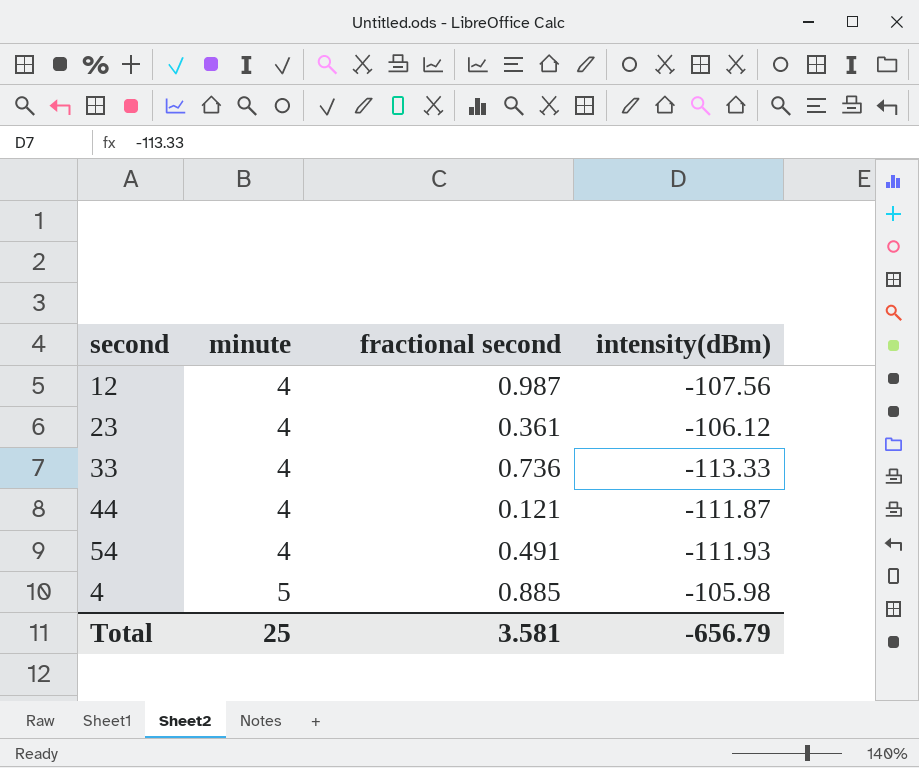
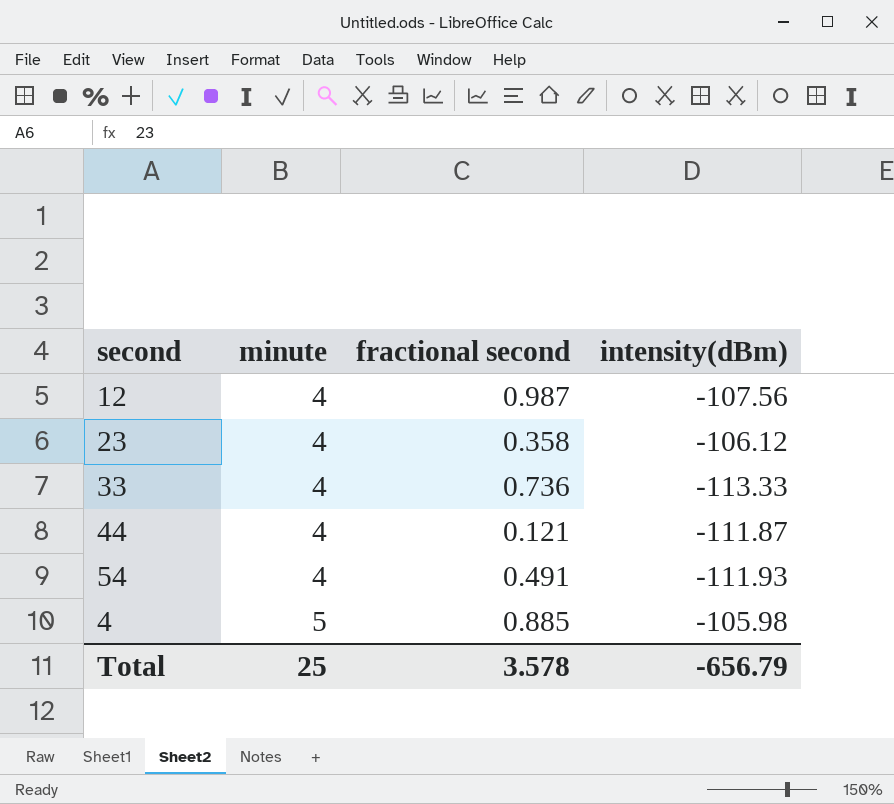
23 | fractional second: 0.361 -> 0.358
Total | fractional second: 3.581 -> 3.578

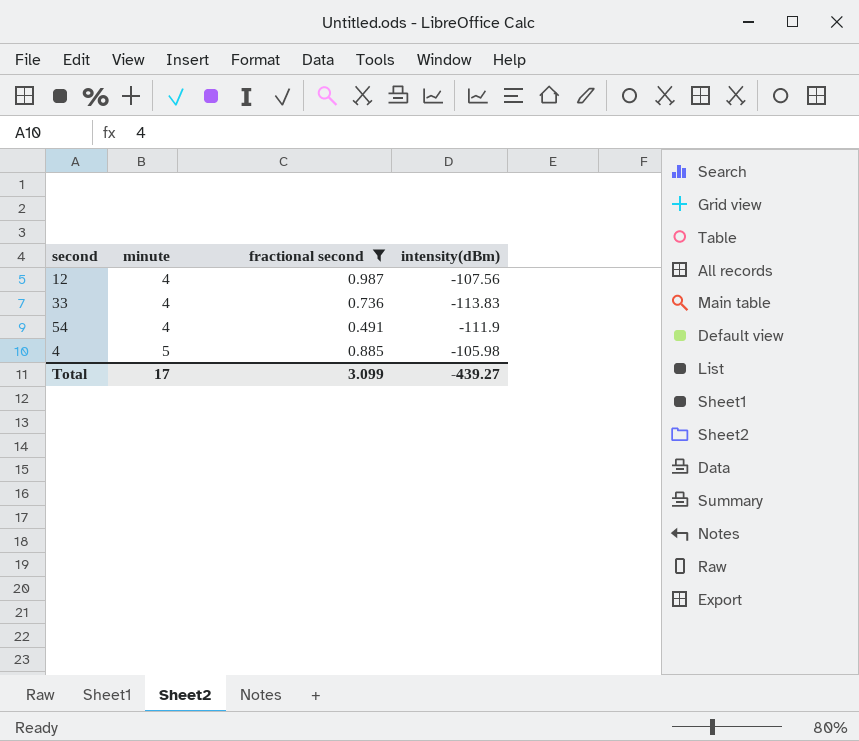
filter: none -> fractional second >= 0.491
33 | intensity(dBm): -113.33 -> -113.83
54 | intensity(dBm): -111.93 -> -111.9
Total | minute: 25 -> 17
Total | fractional second: 3.578 -> 3.099
Total | intensity(dBm): -656.79 -> -439.27

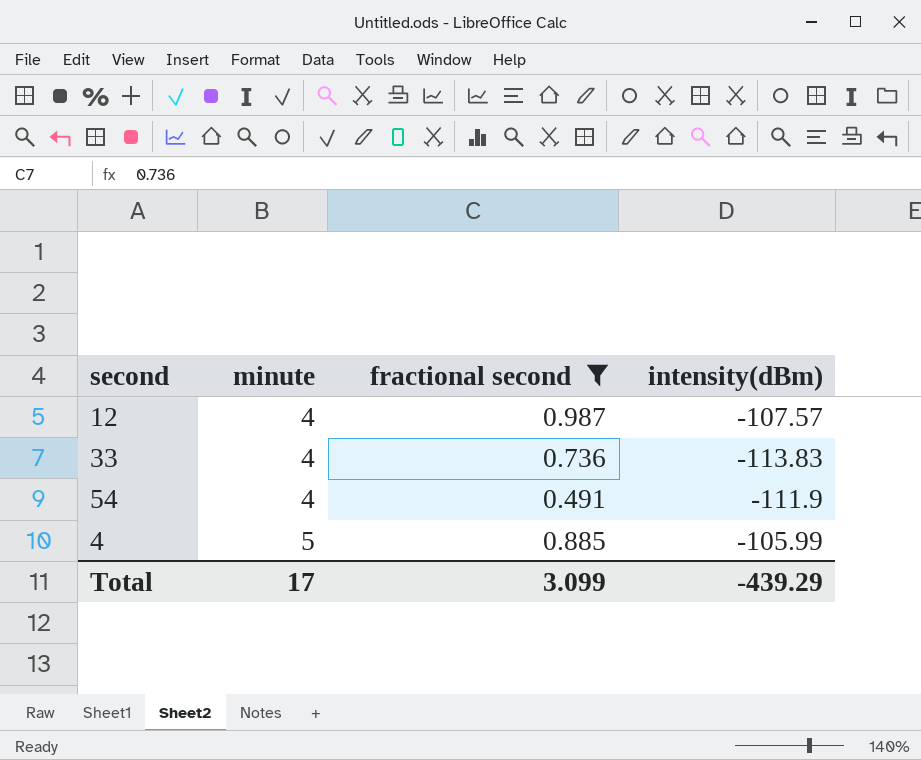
12 | intensity(dBm): -107.56 -> -107.57
4 | intensity(dBm): -105.98 -> -105.99
Total | intensity(dBm): -439.27 -> -439.29

